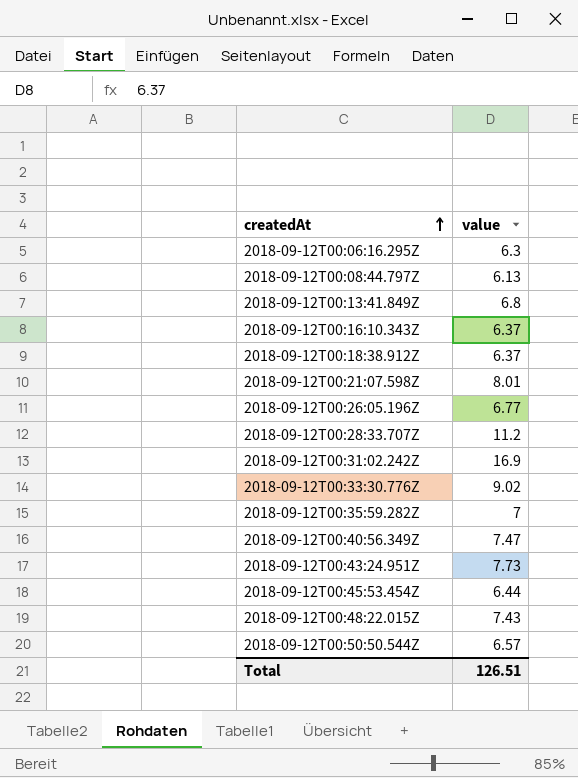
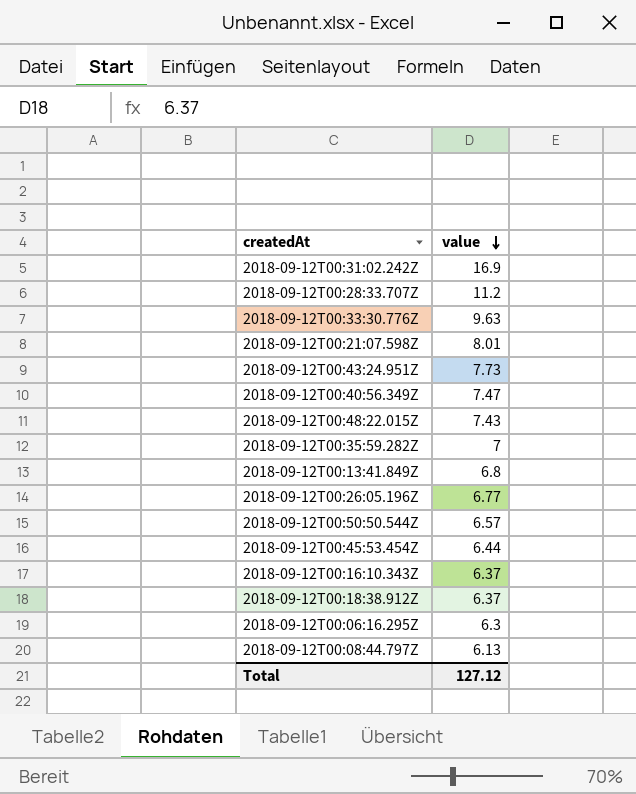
row order: createdAt ascending -> value descending
2018-09-12T00:33:30.776Z | value: 9.02 -> 9.63
Total | value: 126.51 -> 127.12

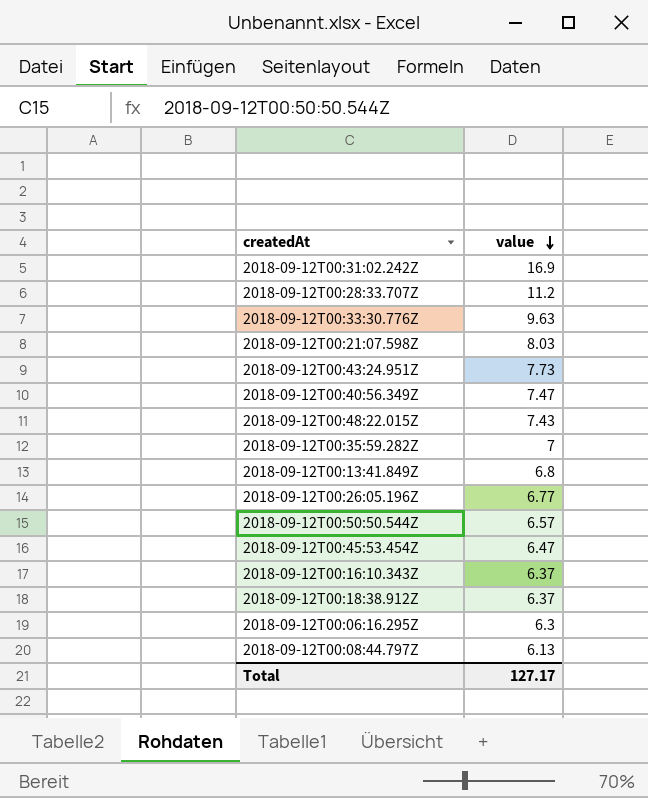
2018-09-12T00:21:07.598Z | value: 8.01 -> 8.03
2018-09-12T00:45:53.454Z | value: 6.44 -> 6.47
Total | value: 127.12 -> 127.17

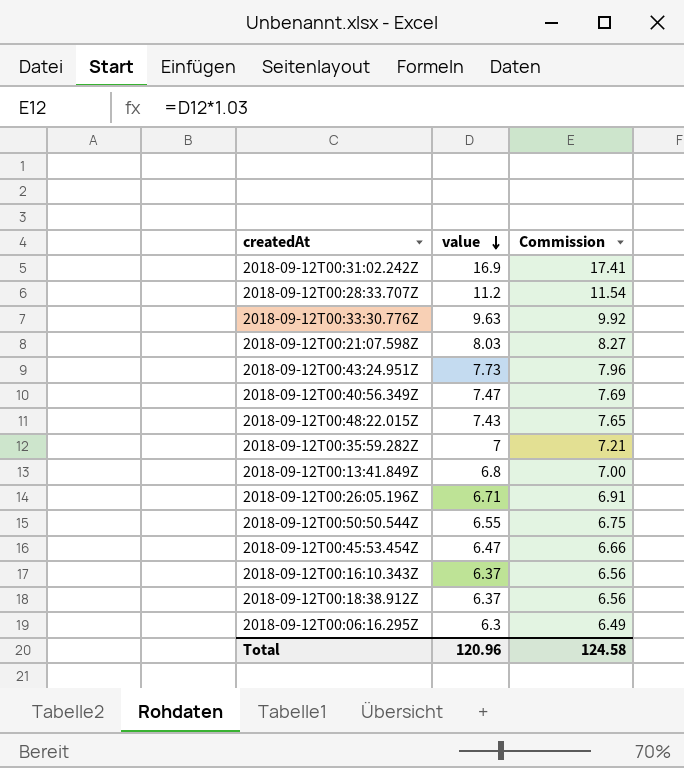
column Commission | formula: none -> [value] * 1.03
row 2018-09-12T00:08:44.797Z: 6.13 -> none
2018-09-12T00:26:05.196Z | value: 6.77 -> 6.71
2018-09-12T00:50:50.544Z | value: 6.57 -> 6.55
Total | value: 127.17 -> 120.96

